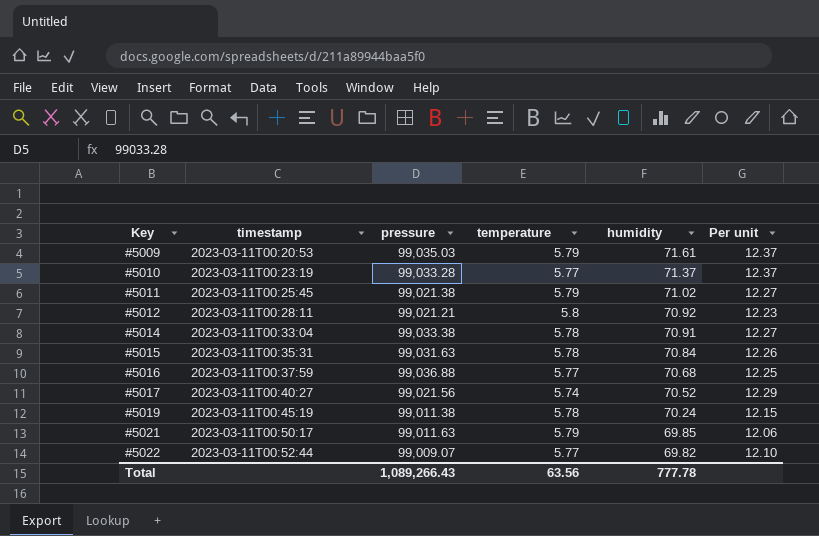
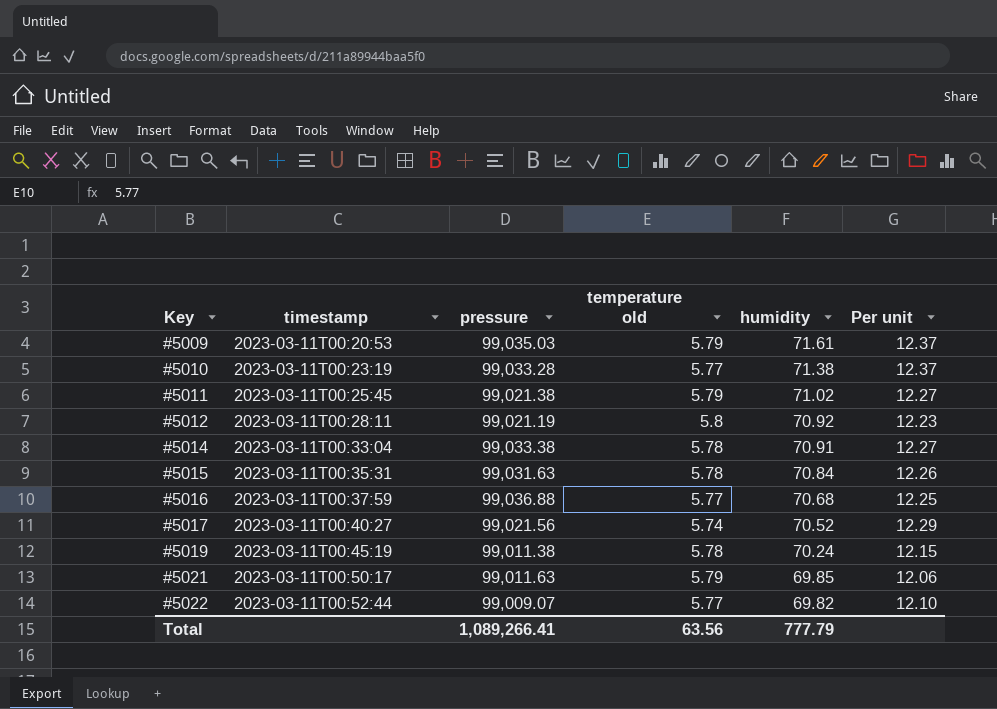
column name: temperature -> temperature old
#5010 | humidity: 71.37 -> 71.38
#5012 | pressure: 99,021.21 -> 99,021.19
Total | pressure: 1,089,266.43 -> 1,089,266.41
Total | humidity: 777.78 -> 777.79

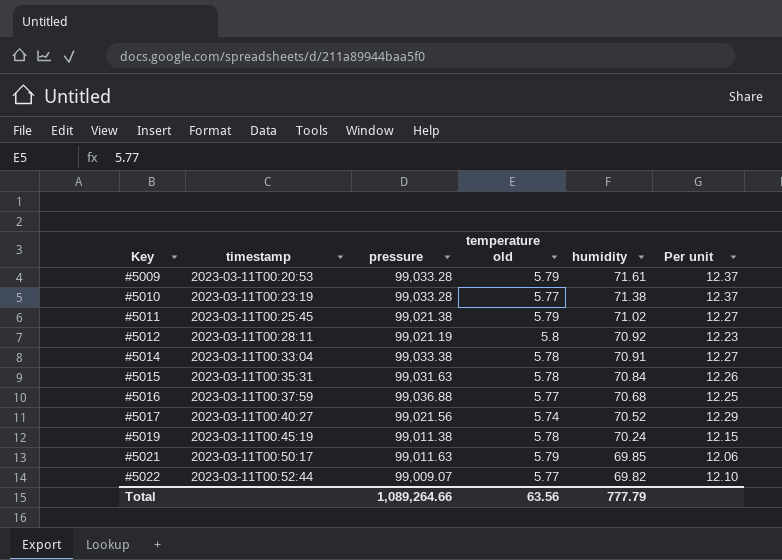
#5009 | pressure: 99,035.03 -> 99,033.28
Total | pressure: 1,089,266.41 -> 1,089,264.66

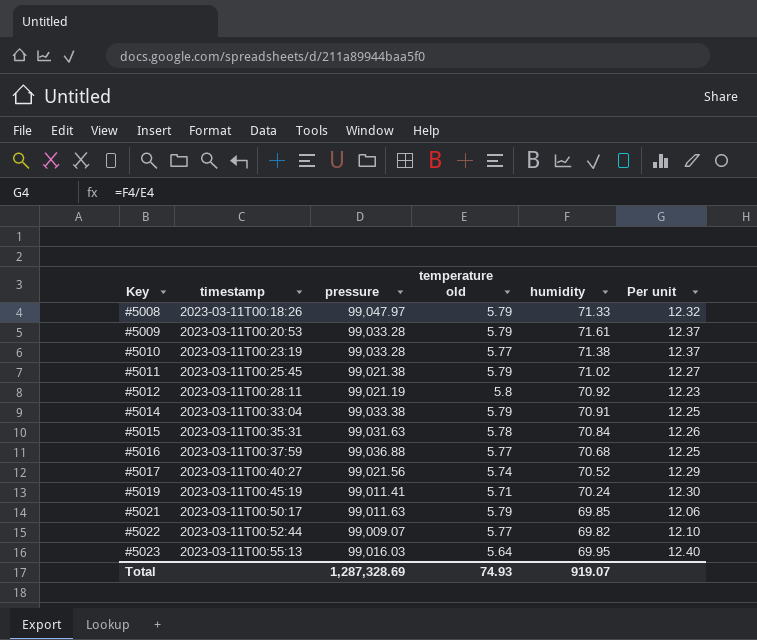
row #5008: none -> 2023-03-11T00:18:26 | 99,047.97 | 5.79 | 71.33 | 12.32
#5014 | temperature old: 5.78 -> 5.79
#5014 | Per unit: 12.27 -> 12.25
#5019 | pressure: 99,011.38 -> 99,011.41
#5019 | temperature old: 5.78 -> 5.71
#5019 | Per unit: 12.15 -> 12.30
row #5023: none -> 2023-03-11T00:55:13 | 99,016.03 | 5.64 | 69.95 | 12.40
Total | pressure: 1,089,264.66 -> 1,287,328.69
Total | temperature old: 63.56 -> 74.93
Total | humidity: 777.79 -> 919.07

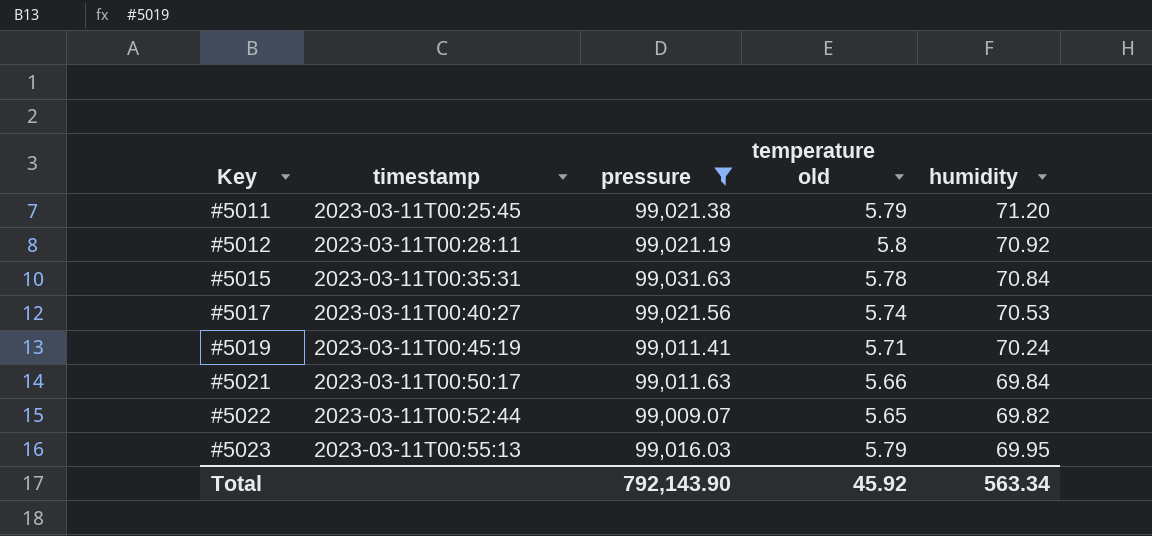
filter: none -> pressure <= 99,031.63
column Per unit | formula: [humidity] / [temperature old] -> none
#5011 | humidity: 71.02 -> 71.20
#5017 | humidity: 70.52 -> 70.53
#5021 | temperature old: 5.79 -> 5.66
#5021 | humidity: 69.85 -> 69.84
#5022 | temperature old: 5.77 -> 5.65
#5023 | temperature old: 5.64 -> 5.79
Total | pressure: 1,287,328.69 -> 792,143.90
Total | temperature old: 74.93 -> 45.92
Total | humidity: 919.07 -> 563.34

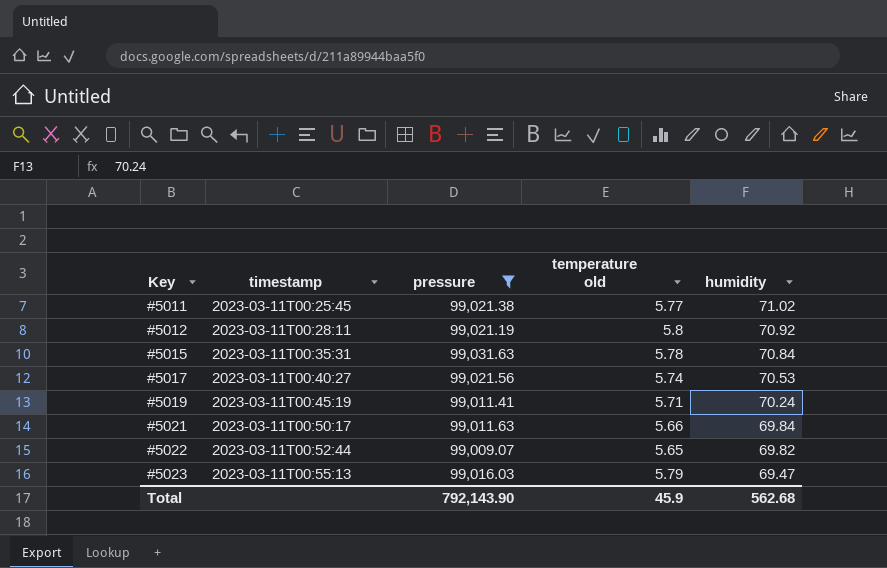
#5011 | temperature old: 5.79 -> 5.77
#5011 | humidity: 71.20 -> 71.02
#5023 | humidity: 69.95 -> 69.47
Total | temperature old: 45.92 -> 45.9
Total | humidity: 563.34 -> 562.68

